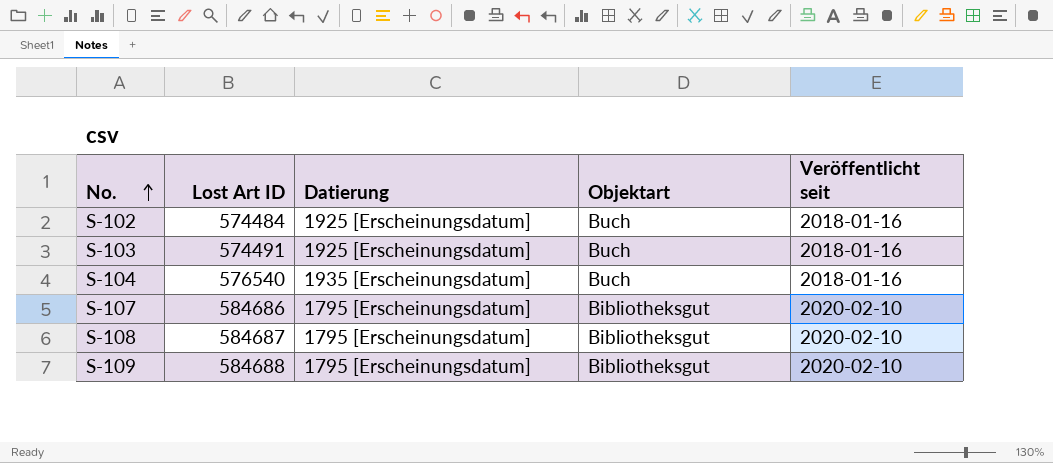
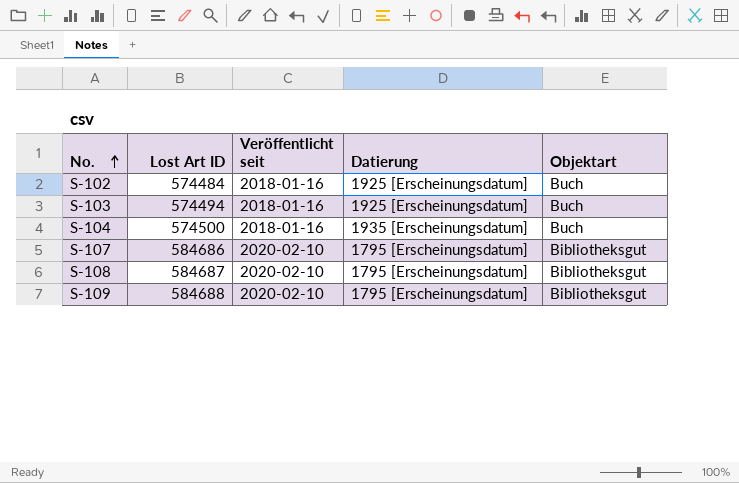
column Veröffentlicht seit | position: 5 -> 3
S-103 | Lost Art ID: 574491 -> 574494
S-104 | Lost Art ID: 576540 -> 574500

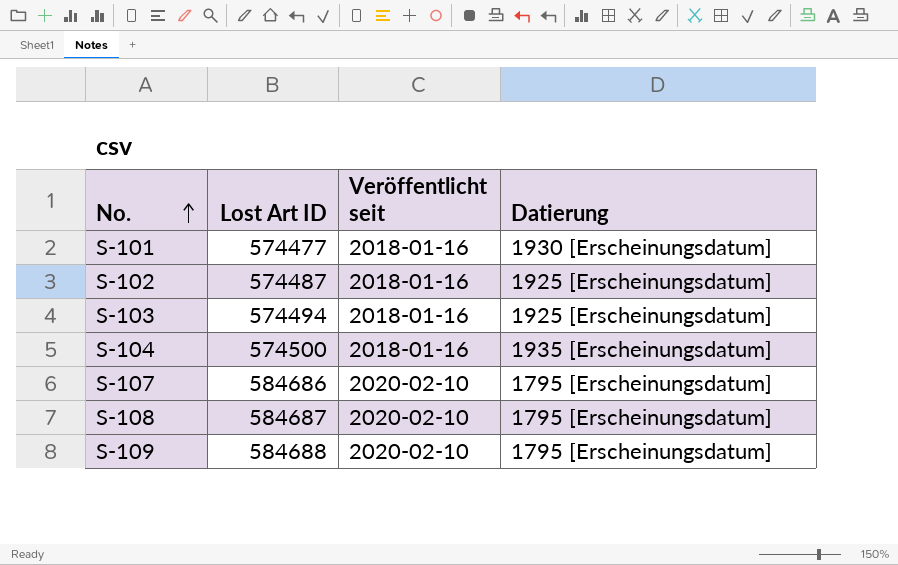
column Objektart | position: 5 -> none
row S-101: none -> 574477 | 2018-01-16 | 1930 [Erscheinungsdatum]
S-102 | Lost Art ID: 574484 -> 574487

